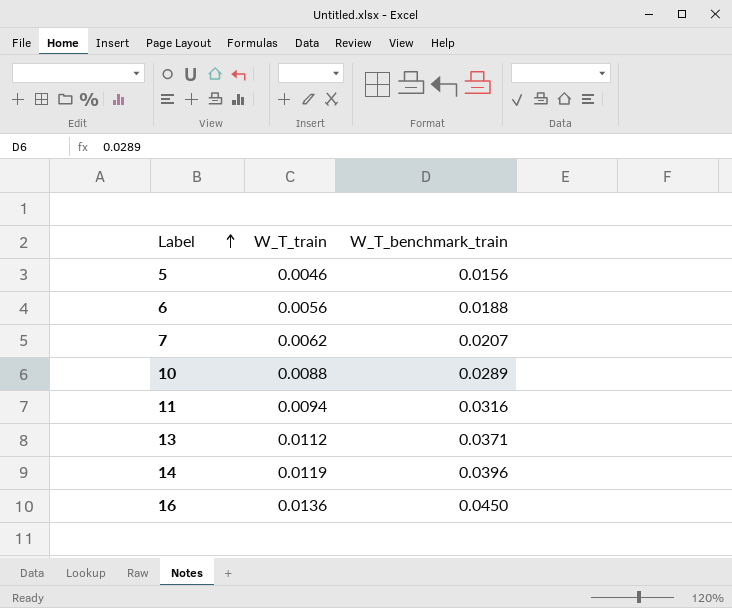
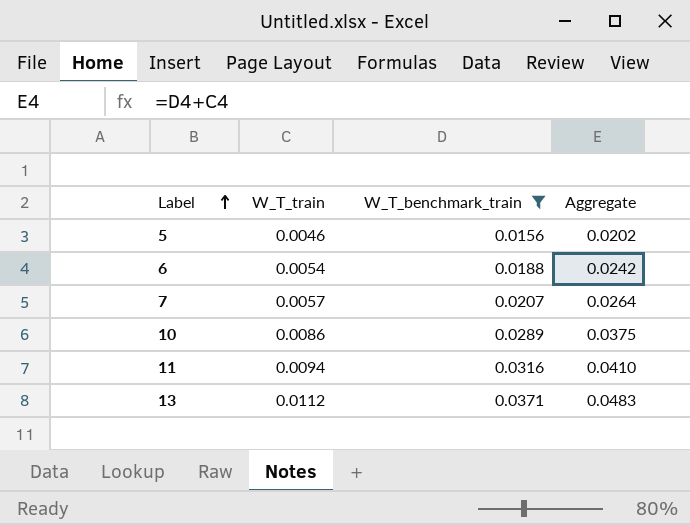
filter: none -> W_T_benchmark_train <= 0.0371
column Aggregate | formula: none -> [W_T_train] + [W_T_benchmark_train]
6 | W_T_train: 0.0056 -> 0.0054
7 | W_T_train: 0.0062 -> 0.0057
10 | W_T_train: 0.0088 -> 0.0086

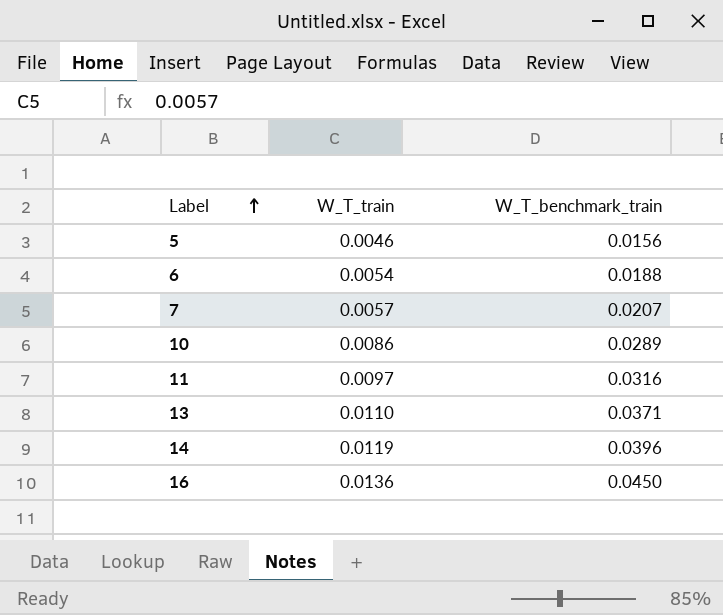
filter: W_T_benchmark_train <= 0.0371 -> none
column Aggregate | formula: [W_T_train] + [W_T_benchmark_train] -> none
11 | W_T_train: 0.0094 -> 0.0097
13 | W_T_train: 0.0112 -> 0.0110

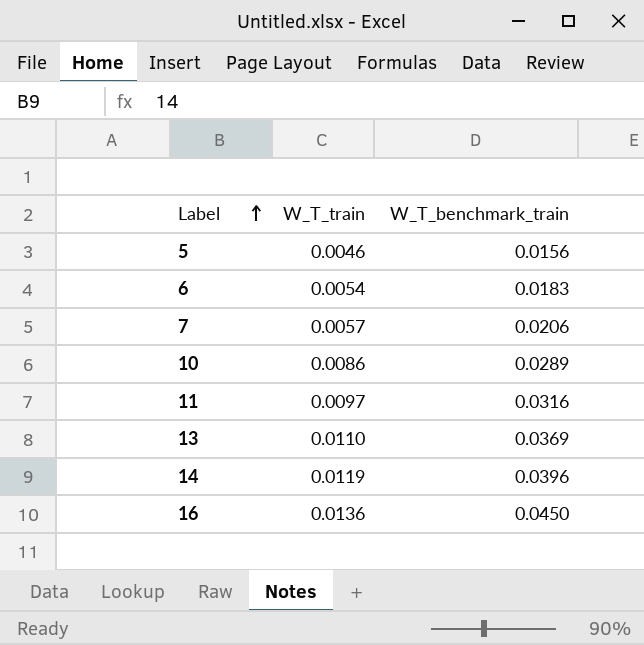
6 | W_T_benchmark_train: 0.0188 -> 0.0183
7 | W_T_benchmark_train: 0.0207 -> 0.0206
13 | W_T_benchmark_train: 0.0371 -> 0.0369

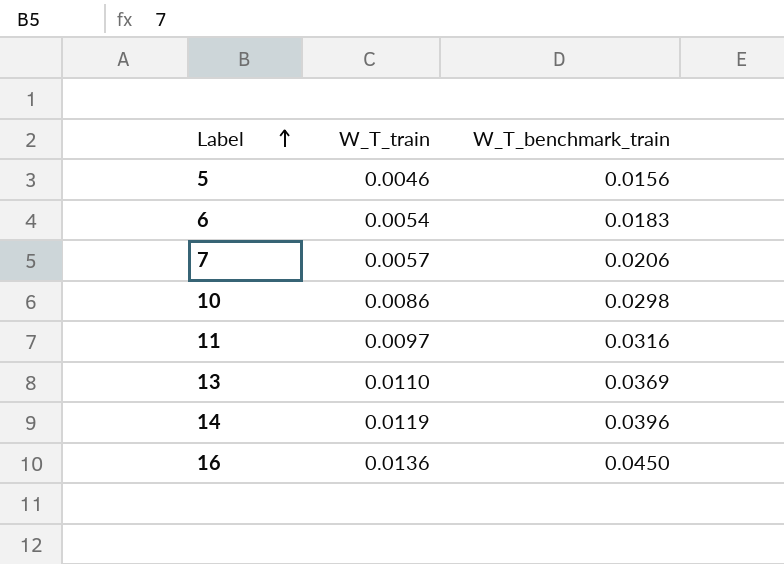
10 | W_T_benchmark_train: 0.0289 -> 0.0298

